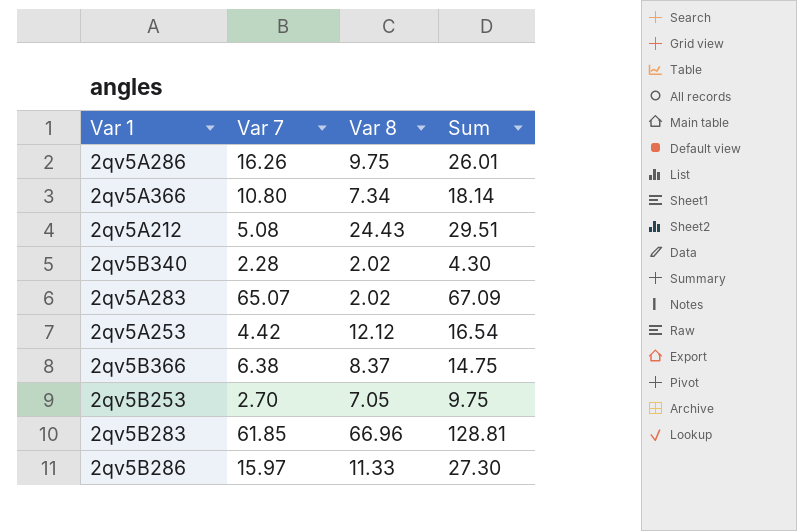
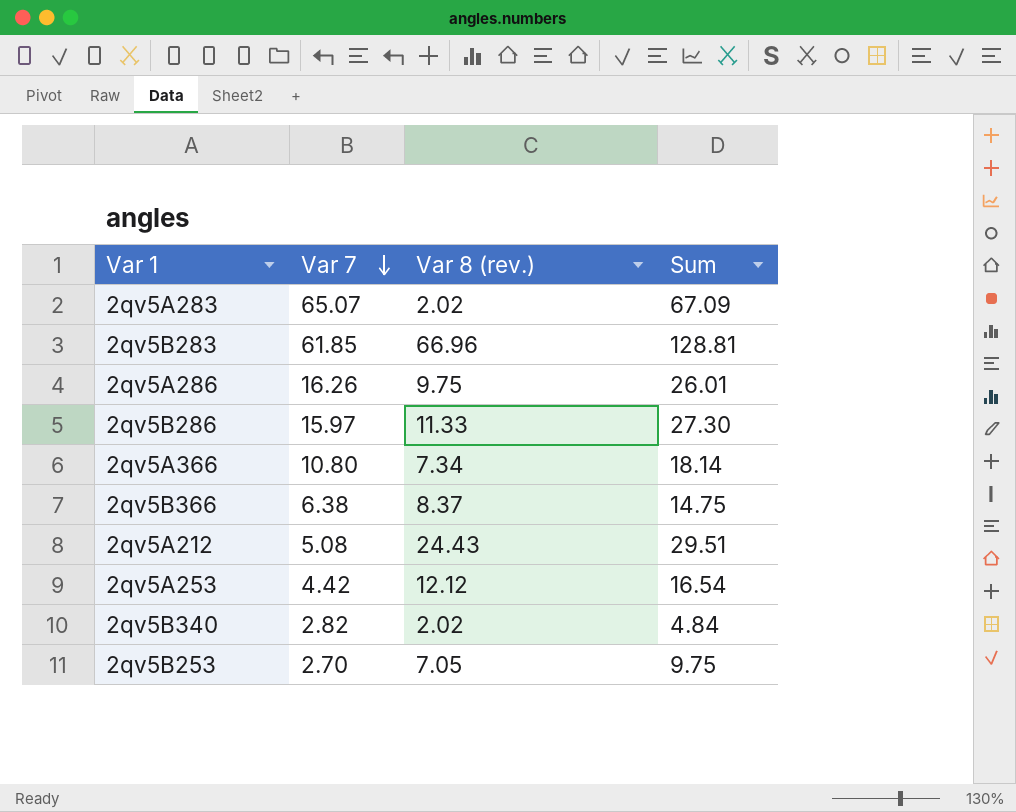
row order: none -> Var 7 descending
column name: Var 8 -> Var 8 (rev.)
2qv5B340 | Var 7: 2.28 -> 2.82
2qv5B340 | Sum: 4.30 -> 4.84

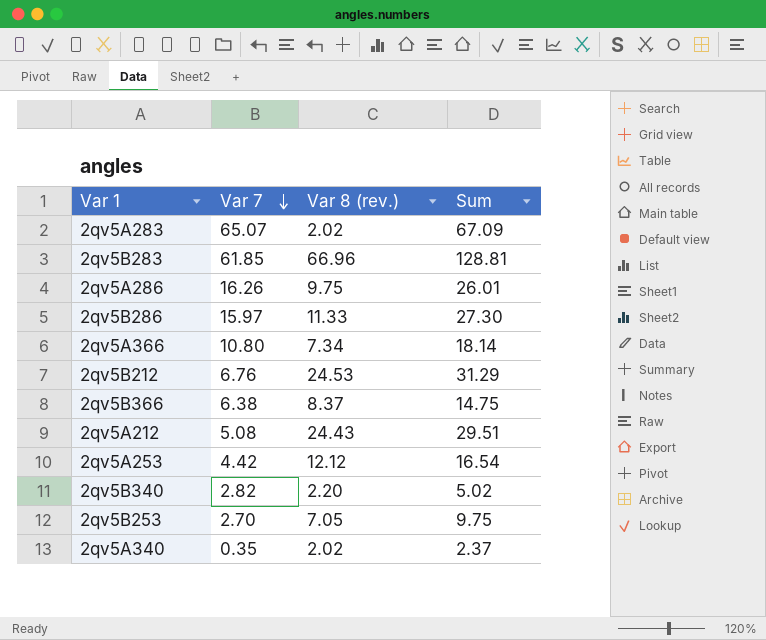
row 2qv5B212: none -> 6.76 | 24.53 | 31.29
2qv5B340 | Var 8 (rev.): 2.02 -> 2.20
2qv5B340 | Sum: 4.84 -> 5.02
row 2qv5A340: none -> 0.35 | 2.02 | 2.37

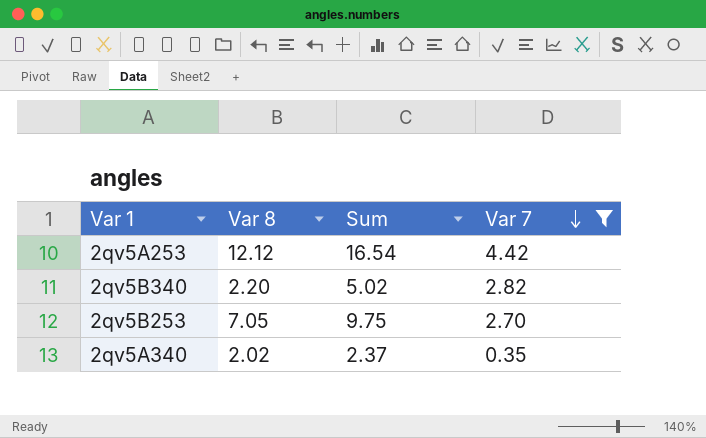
filter: none -> Var 7 <= 4.42
column name: Var 8 (rev.) -> Var 8
column Var 7 | position: 2 -> 4

